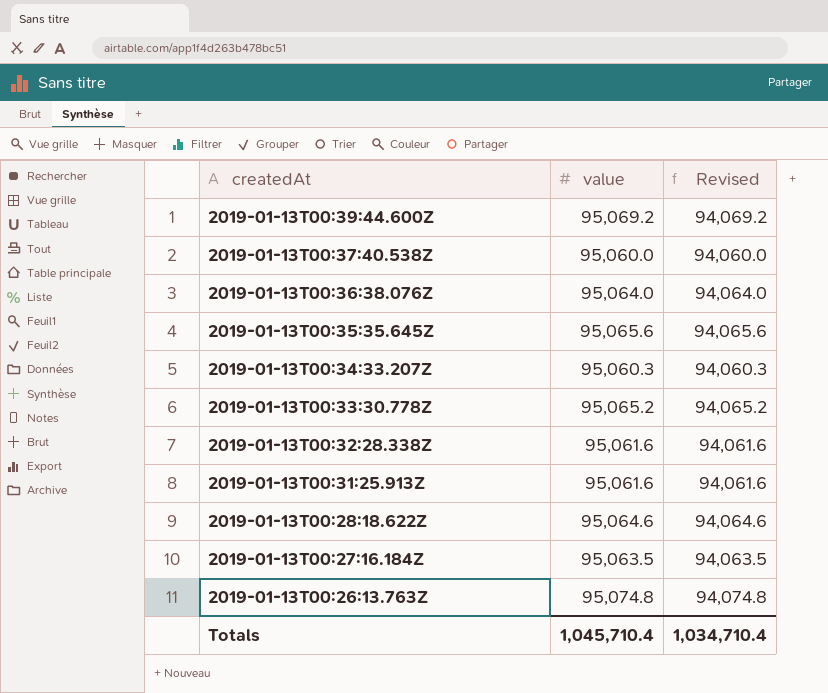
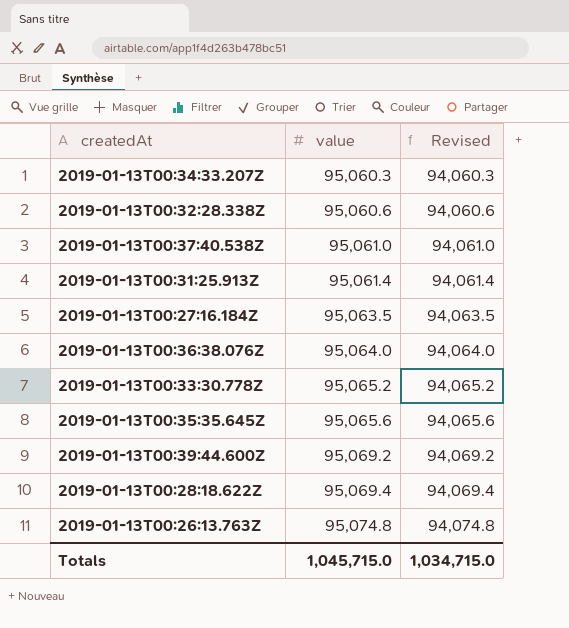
row order: createdAt descending -> value ascending
2019-01-13T00:32:28.338Z | value: 95,061.6 -> 95,060.6
2019-01-13T00:32:28.338Z | Revised: 94,061.6 -> 94,060.6
2019-01-13T00:37:40.538Z | value: 95,060.0 -> 95,061.0
2019-01-13T00:37:40.538Z | Revised: 94,060.0 -> 94,061.0
2019-01-13T00:31:25.913Z | value: 95,061.6 -> 95,061.4
2019-01-13T00:31:25.913Z | Revised: 94,061.6 -> 94,061.4
2019-01-13T00:28:18.622Z | value: 95,064.6 -> 95,069.4
2019-01-13T00:28:18.622Z | Revised: 94,064.6 -> 94,069.4
Totals | value: 1,045,710.4 -> 1,045,715.0
Totals | Revised: 1,034,710.4 -> 1,034,715.0

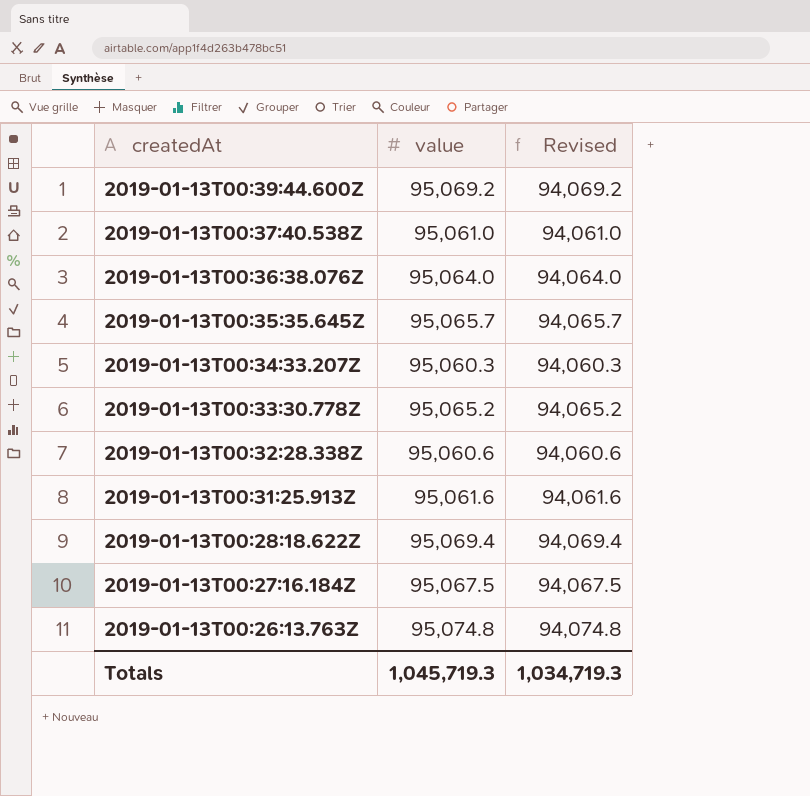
row order: value ascending -> createdAt descending
2019-01-13T00:35:35.645Z | value: 95,065.6 -> 95,065.7
2019-01-13T00:35:35.645Z | Revised: 94,065.6 -> 94,065.7
2019-01-13T00:31:25.913Z | value: 95,061.4 -> 95,061.6
2019-01-13T00:31:25.913Z | Revised: 94,061.4 -> 94,061.6
2019-01-13T00:27:16.184Z | value: 95,063.5 -> 95,067.5
2019-01-13T00:27:16.184Z | Revised: 94,063.5 -> 94,067.5
Totals | value: 1,045,715.0 -> 1,045,719.3
Totals | Revised: 1,034,715.0 -> 1,034,719.3

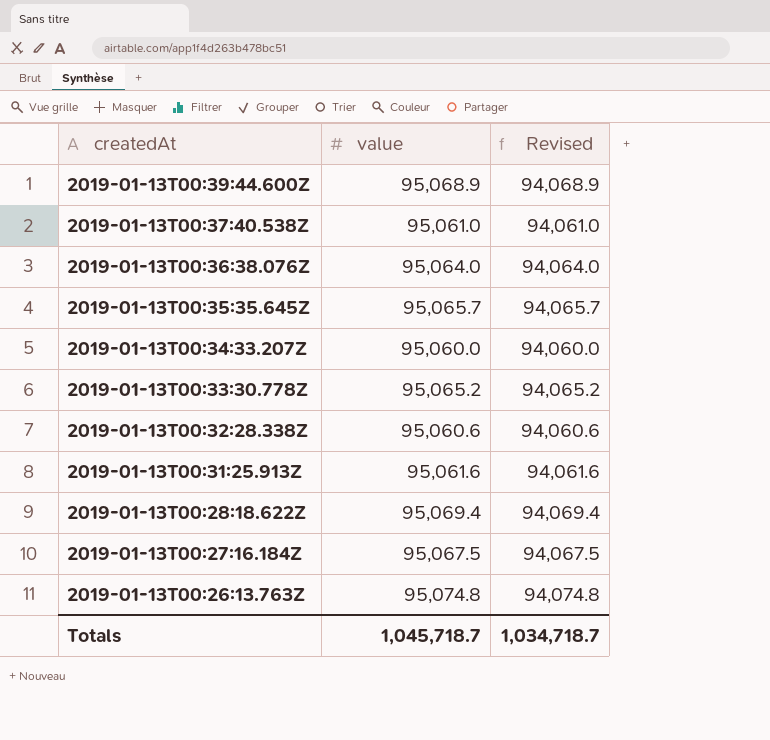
2019-01-13T00:39:44.600Z | value: 95,069.2 -> 95,068.9
2019-01-13T00:39:44.600Z | Revised: 94,069.2 -> 94,068.9
2019-01-13T00:34:33.207Z | value: 95,060.3 -> 95,060.0
2019-01-13T00:34:33.207Z | Revised: 94,060.3 -> 94,060.0
Totals | value: 1,045,719.3 -> 1,045,718.7
Totals | Revised: 1,034,719.3 -> 1,034,718.7

